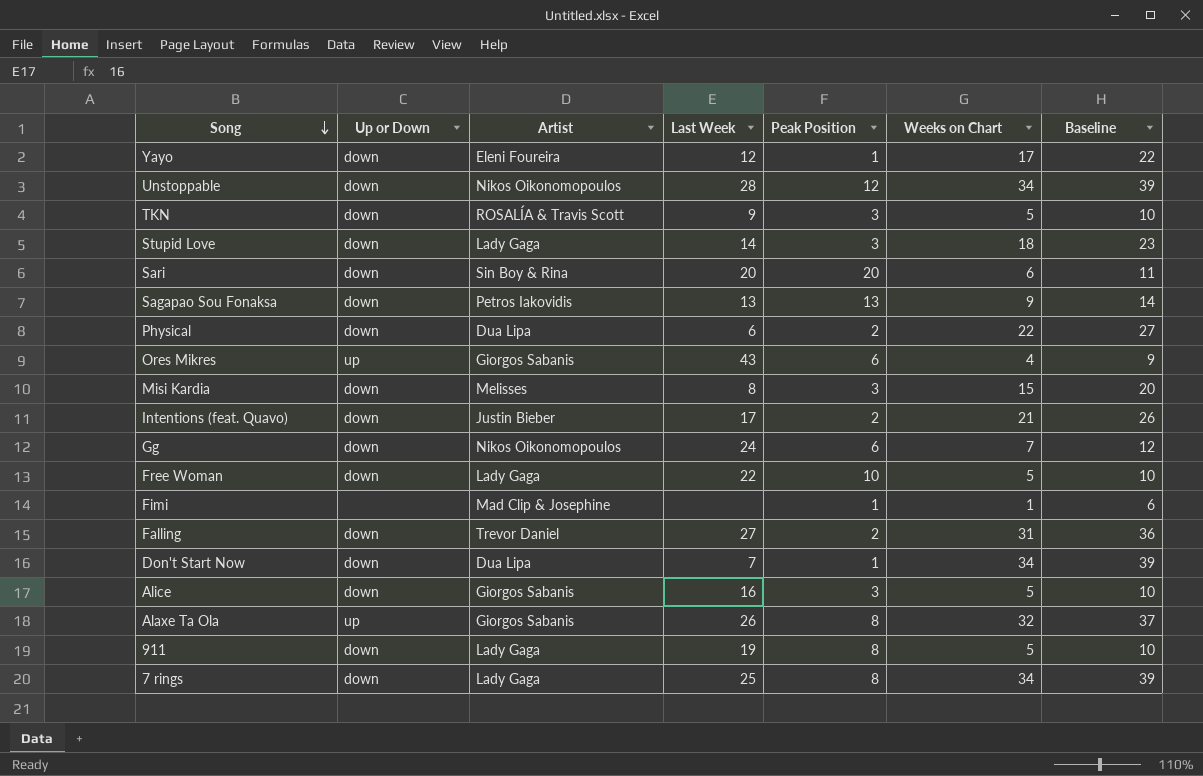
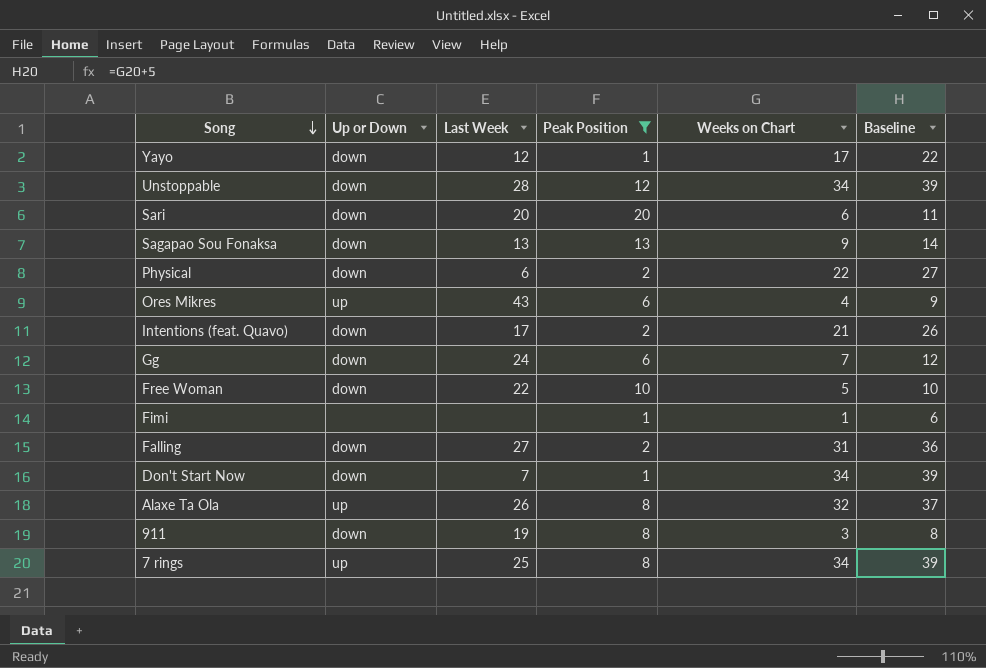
filter: none -> Peak Position != 3
column Artist | position: 3 -> none
911 | Weeks on Chart: 5 -> 3
911 | Baseline: 10 -> 8
7 rings | Up or Down: down -> up

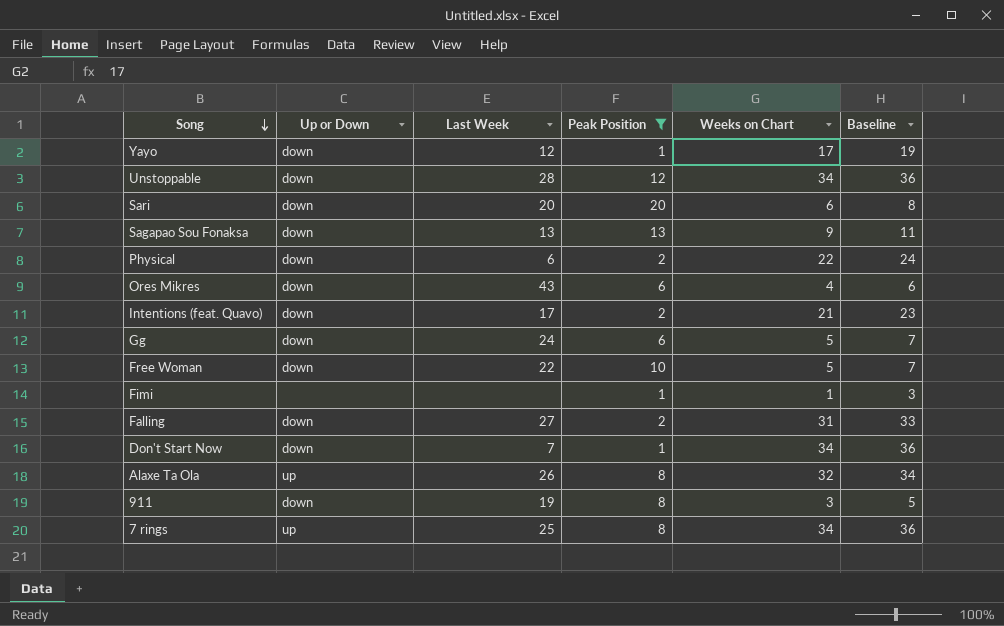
column Baseline | formula: [Weeks on Chart] + 5 -> [Weeks on Chart] + 2
Ores Mikres | Up or Down: up -> down
Gg | Weeks on Chart: 7 -> 5

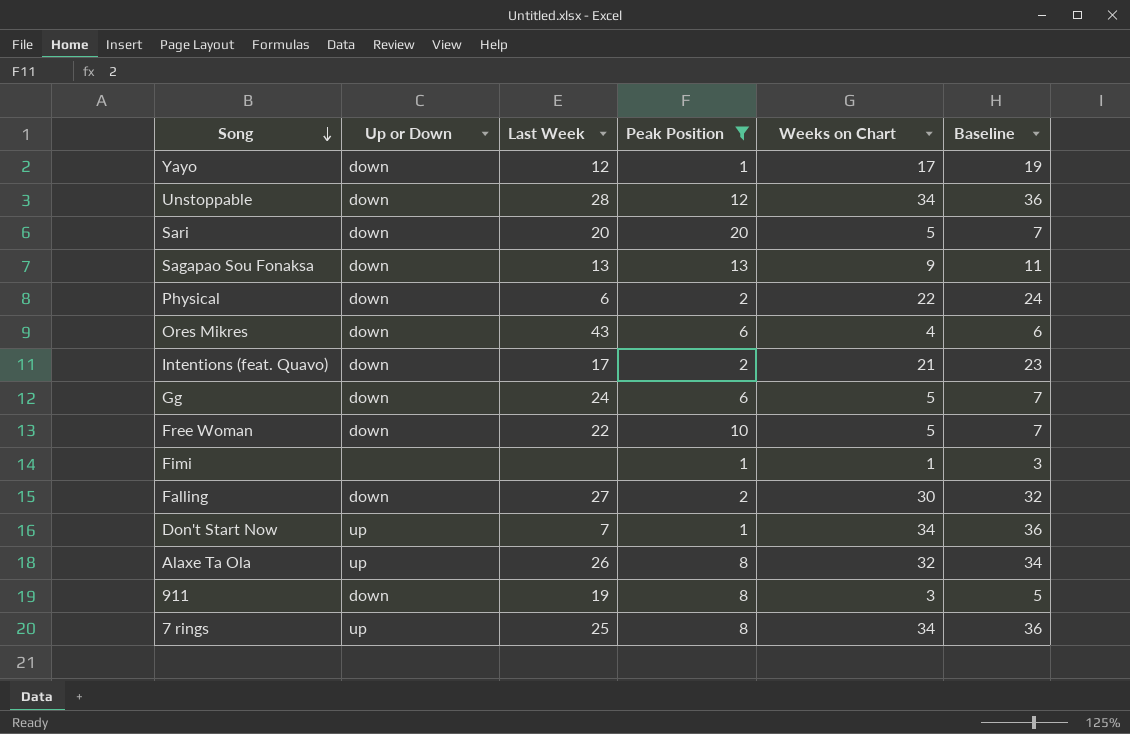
Sari | Weeks on Chart: 6 -> 5
Sari | Baseline: 8 -> 7
Falling | Weeks on Chart: 31 -> 30
Falling | Baseline: 33 -> 32
Don't Start Now | Up or Down: down -> up

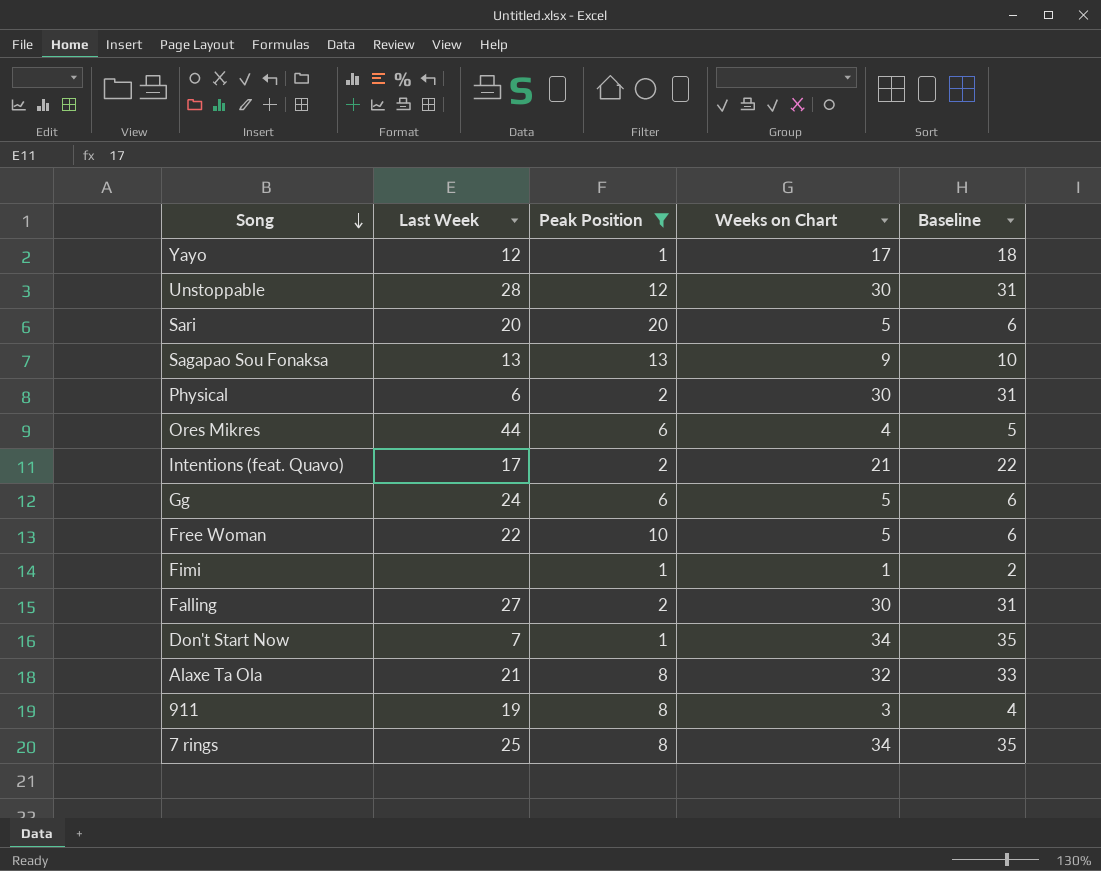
column Up or Down | position: 2 -> none
column Baseline | formula: [Weeks on Chart] + 2 -> [Weeks on Chart] + 1
Unstoppable | Weeks on Chart: 34 -> 30
Physical | Weeks on Chart: 22 -> 30
Ores Mikres | Last Week: 43 -> 44
Alaxe Ta Ola | Last Week: 26 -> 21

